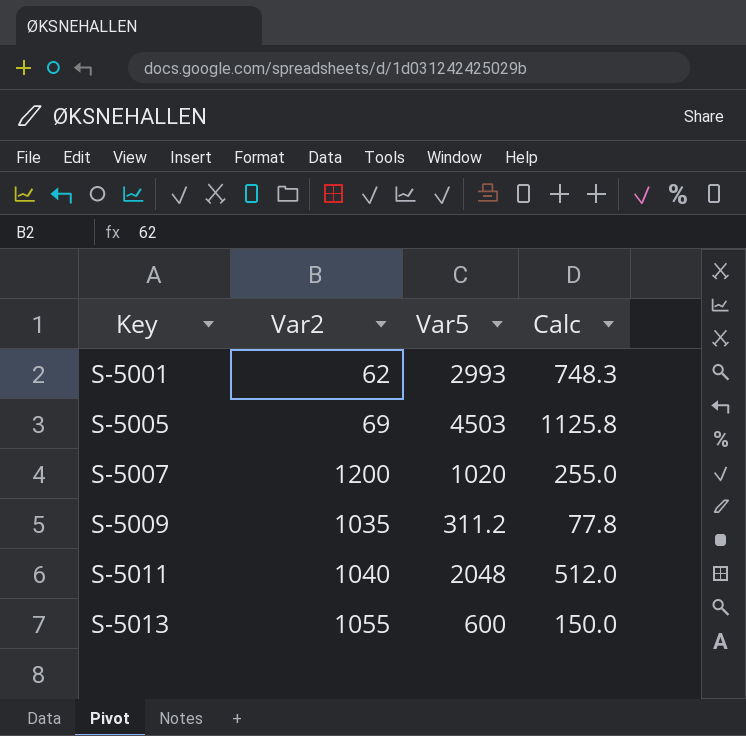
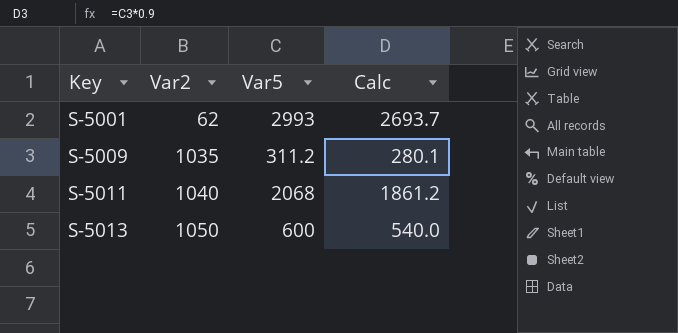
column Calc | formula: [Var5] * 0.25 -> [Var5] * 0.9
row S-5005: 69 | 4503 | 1125.8 -> none
row S-5007: 1200 | 1020 | 255.0 -> none
S-5011 | Var5: 2048 -> 2068
S-5013 | Var2: 1055 -> 1050

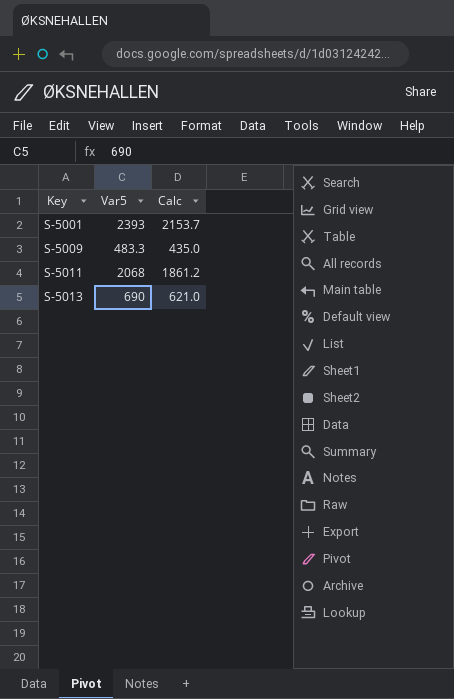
column Var2 | position: 2 -> none
S-5001 | Var5: 2993 -> 2393
S-5001 | Calc: 2693.7 -> 2153.7
S-5009 | Var5: 311.2 -> 483.3
S-5009 | Calc: 280.1 -> 435.0
S-5013 | Var5: 600 -> 690
S-5013 | Calc: 540.0 -> 621.0

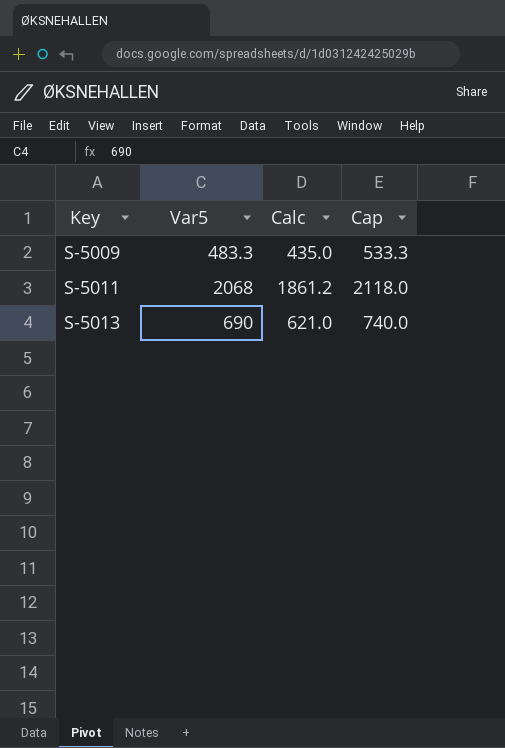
column Cap | formula: none -> [Var5] + 50
row S-5001: 2393 | 2153.7 -> none

